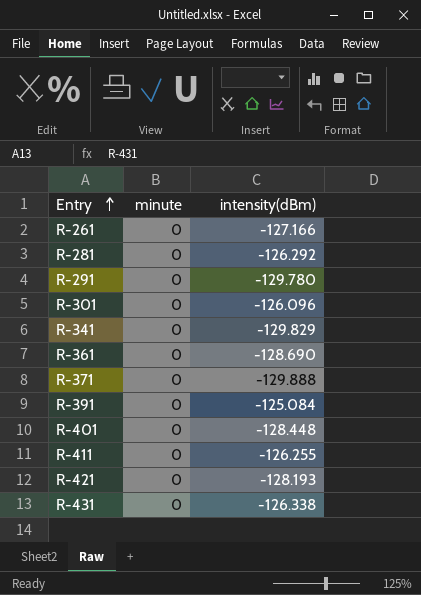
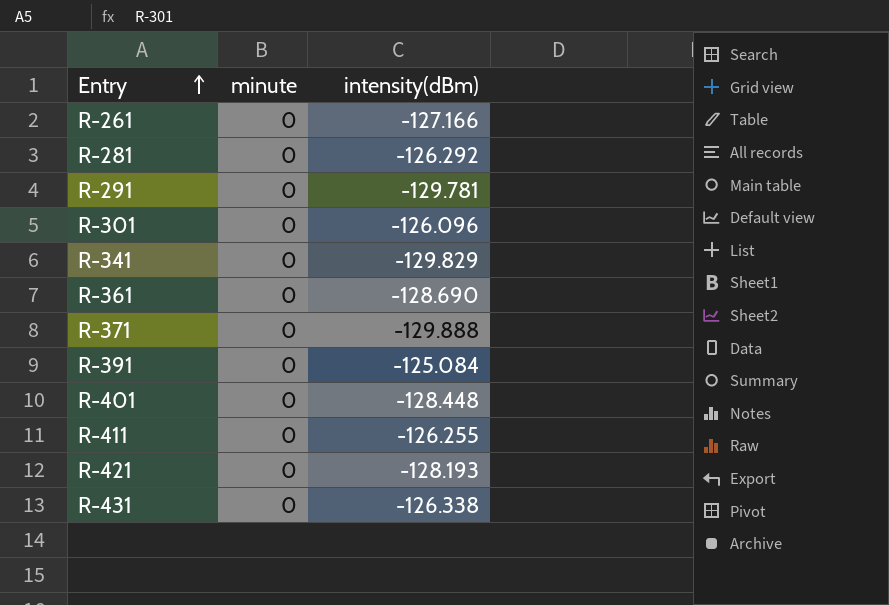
R-291 | intensity(dBm): -129.780 -> -129.781

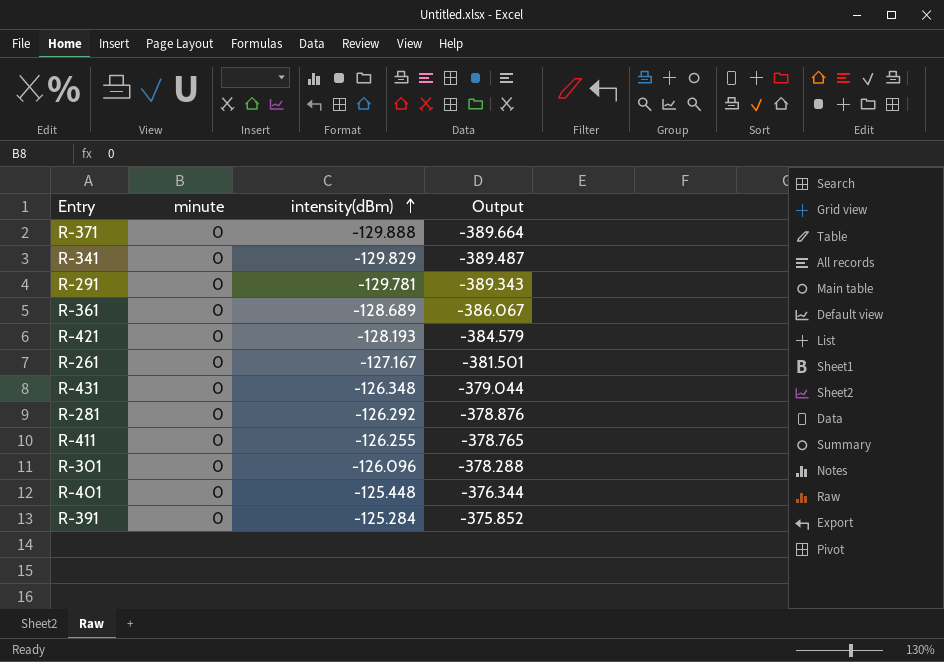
row order: Entry ascending -> intensity(dBm) ascending
column Output | formula: none -> [intensity(dBm)] * 3
R-361 | intensity(dBm): -128.690 -> -128.689
R-261 | intensity(dBm): -127.166 -> -127.167
R-431 | intensity(dBm): -126.338 -> -126.348
R-401 | intensity(dBm): -128.448 -> -125.448
R-391 | intensity(dBm): -125.084 -> -125.284

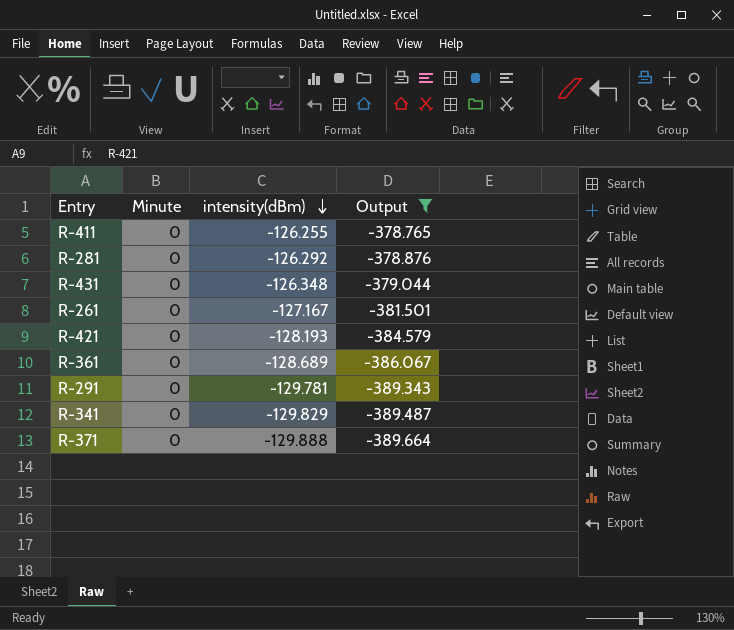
filter: none -> Output <= -378.765
row order: intensity(dBm) ascending -> intensity(dBm) descending
column name: minute -> Minute

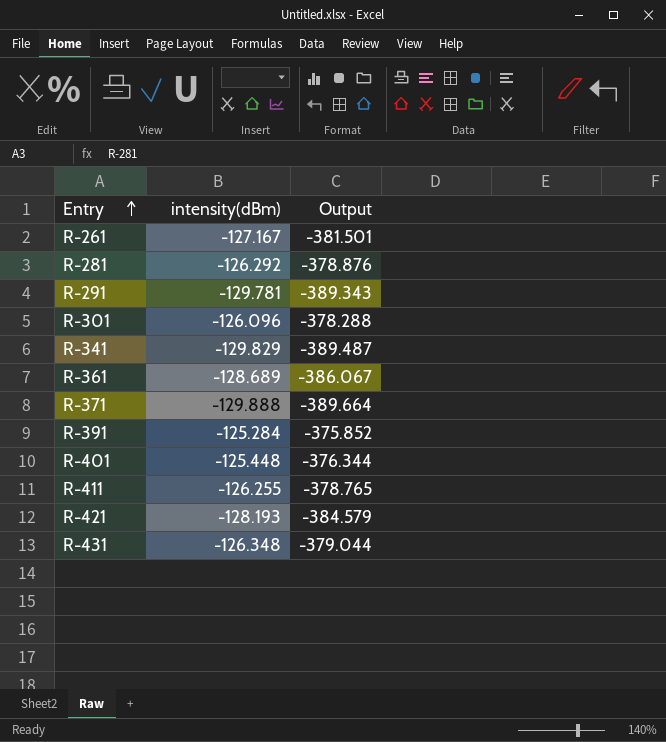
filter: Output <= -378.765 -> none
row order: intensity(dBm) descending -> Entry ascending
column Minute | position: 2 -> none

